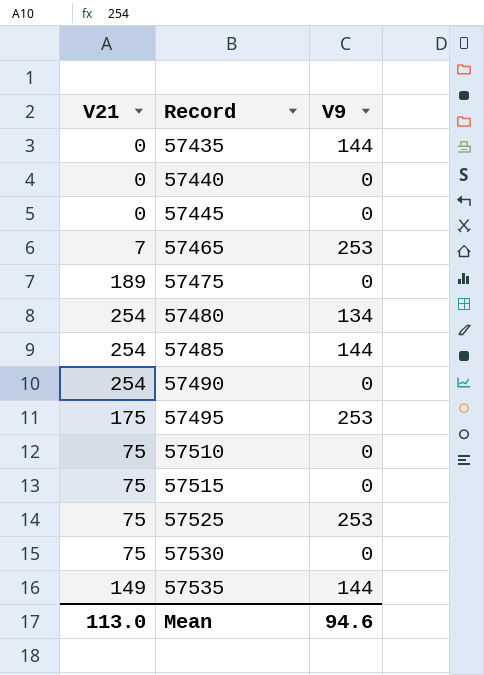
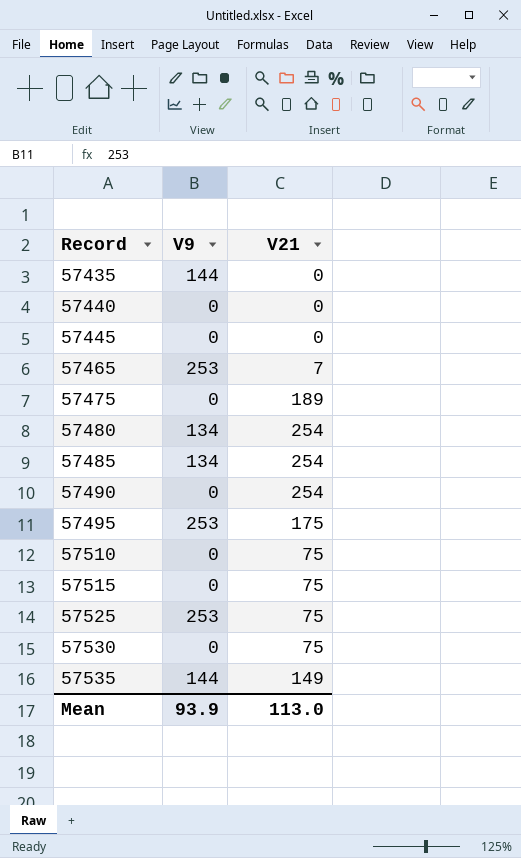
column V21 | position: 1 -> 3
57485 | V9: 144 -> 134
Mean | V9: 94.6 -> 93.9

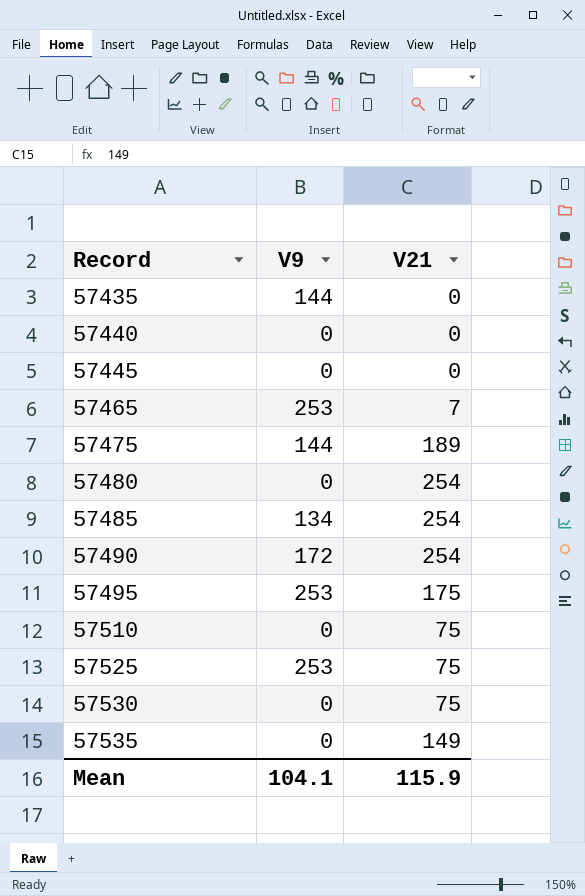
row 57515: 0 | 75 -> none
57475 | V9: 0 -> 144
57480 | V9: 134 -> 0
57490 | V9: 0 -> 172
57535 | V9: 144 -> 0
Mean | V9: 93.9 -> 104.1
Mean | V21: 113.0 -> 115.9

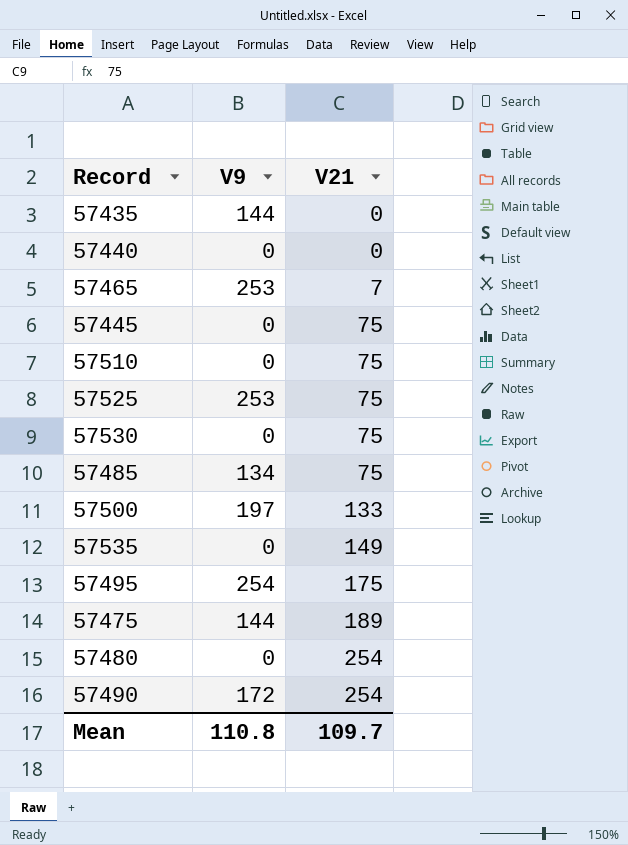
row order: Record ascending -> V21 ascending
57445 | V21: 0 -> 75
57485 | V21: 254 -> 75
row 57500: none -> 197 | 133
57495 | V9: 253 -> 254
Mean | V9: 104.1 -> 110.8
Mean | V21: 115.9 -> 109.7

